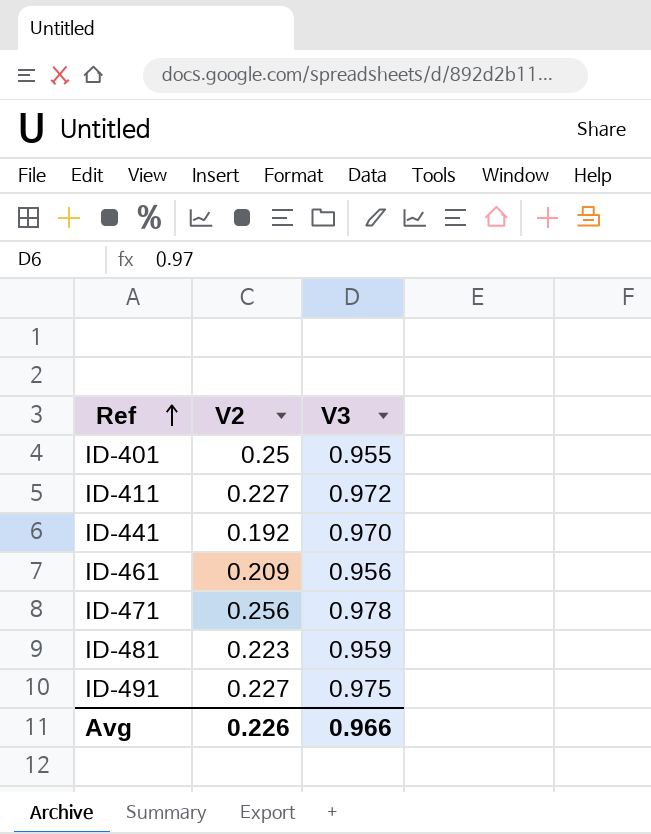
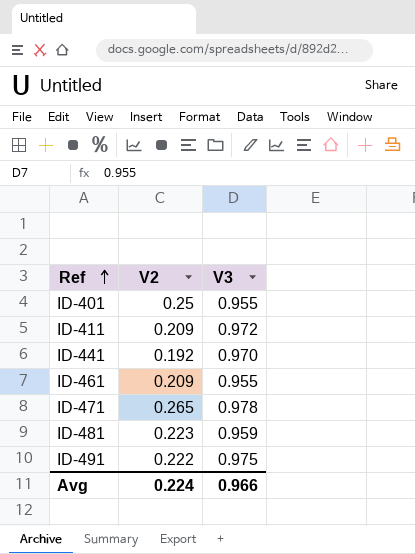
ID-411 | V2: 0.227 -> 0.209
ID-461 | V3: 0.956 -> 0.955
ID-471 | V2: 0.256 -> 0.265
ID-491 | V2: 0.227 -> 0.222
Avg | V2: 0.226 -> 0.224

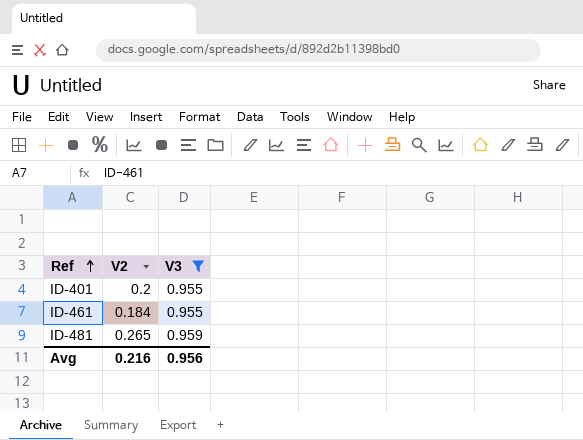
filter: none -> V3 <= 0.959
ID-401 | V2: 0.25 -> 0.2
ID-461 | V2: 0.209 -> 0.184
ID-481 | V2: 0.223 -> 0.265
Avg | V2: 0.224 -> 0.216
Avg | V3: 0.966 -> 0.956

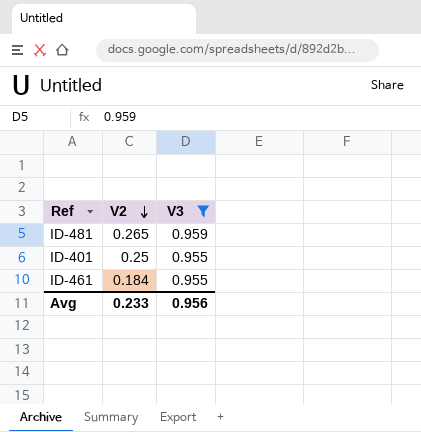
row order: Ref ascending -> V2 descending
ID-401 | V2: 0.2 -> 0.25
Avg | V2: 0.216 -> 0.233

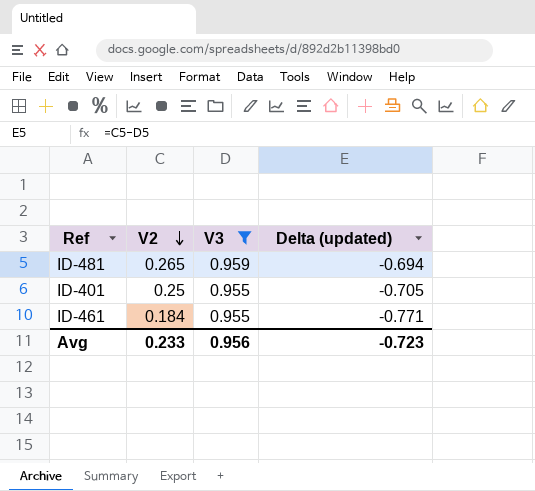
column Delta (updated) | formula: none -> [V2] - [V3]

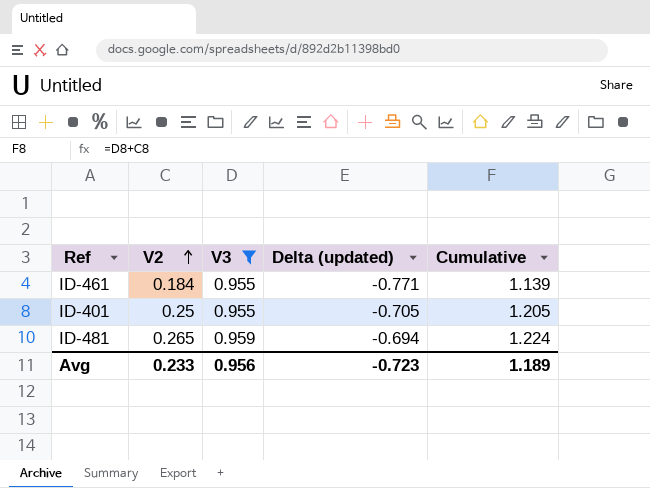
row order: V2 descending -> V2 ascending
column Cumulative | formula: none -> [V2] + [V3]

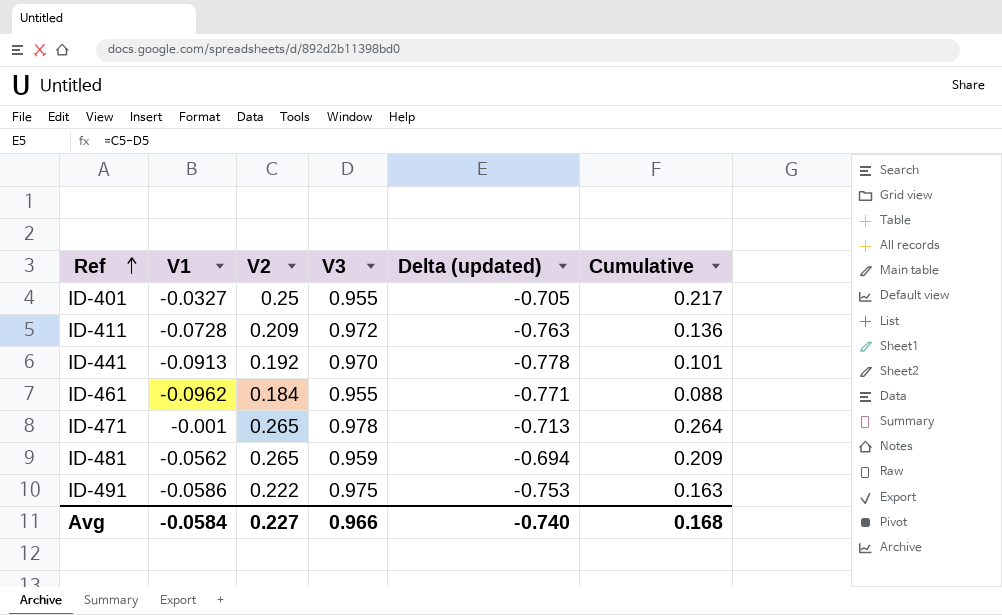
filter: V3 <= 0.959 -> none
row order: V2 ascending -> Ref ascending
column V1 | position: none -> 2
column Cumulative | formula: [V2] + [V3] -> [V1] + [V2]
Avg | V2: 0.233 -> 0.227
Avg | V3: 0.956 -> 0.966
Avg | Delta (updated): -0.723 -> -0.740
Avg | Cumulative: 1.189 -> 0.168

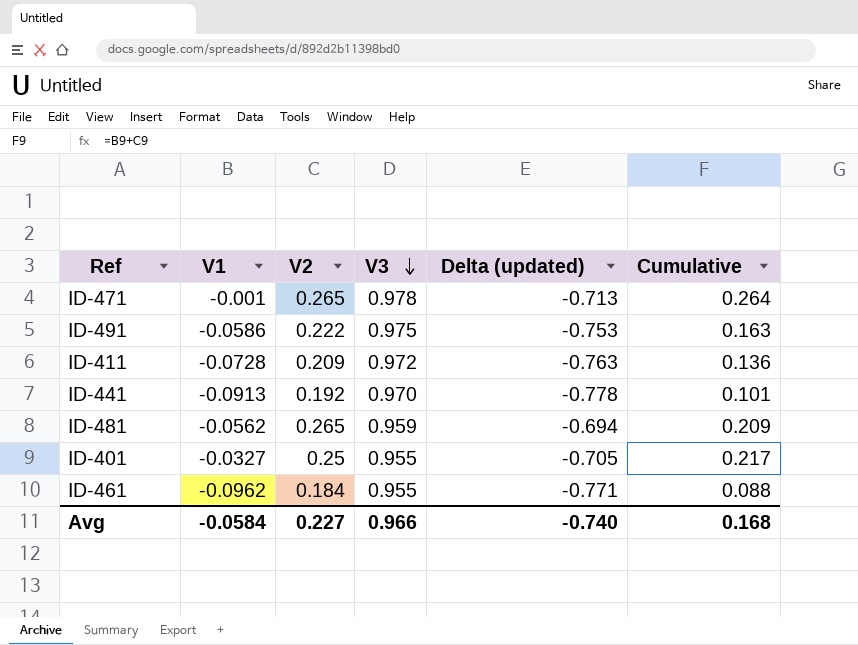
row order: Ref ascending -> V3 descending

